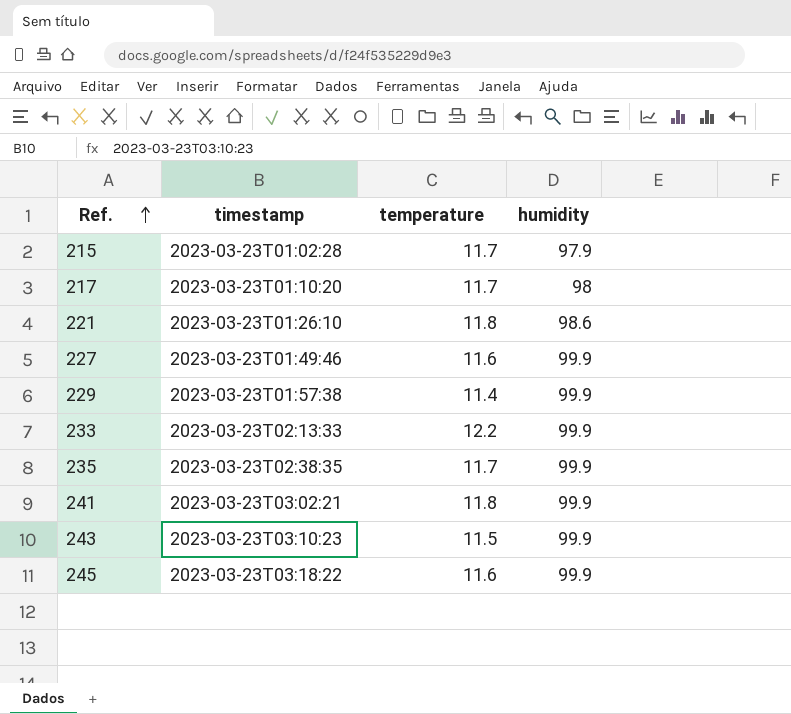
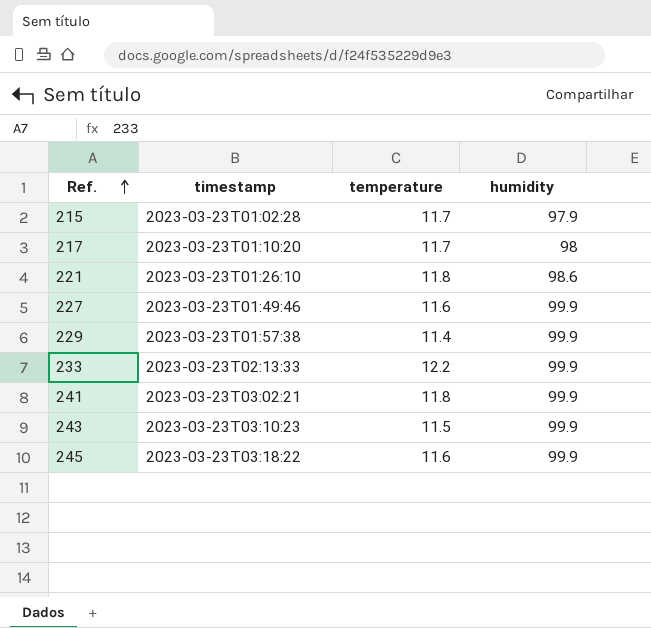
row 235: 2023-03-23T02:38:35 | 11.7 | 99.9 -> none

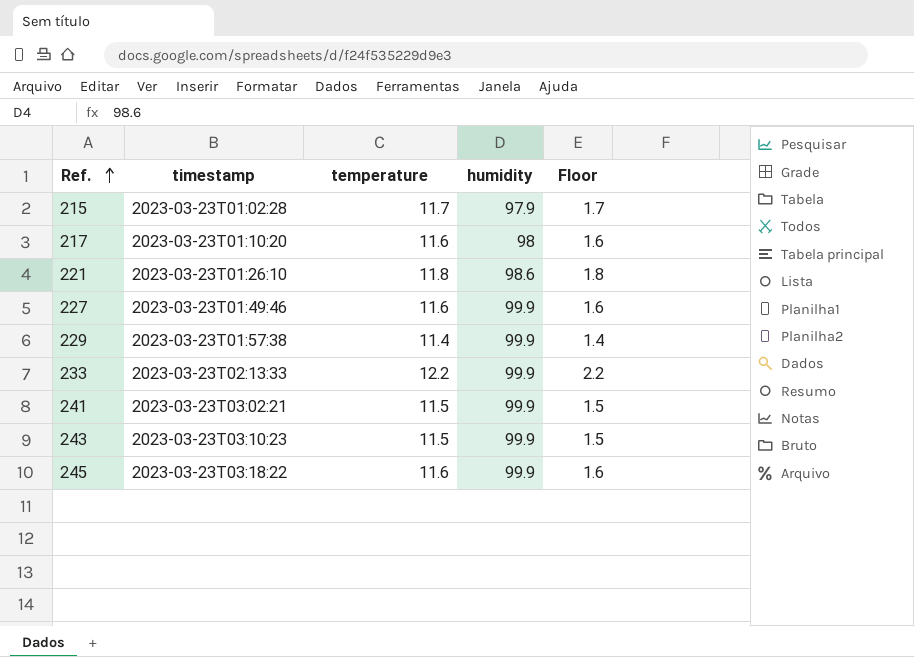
column Floor | formula: none -> [temperature] - 10
217 | temperature: 11.7 -> 11.6
241 | temperature: 11.8 -> 11.5

